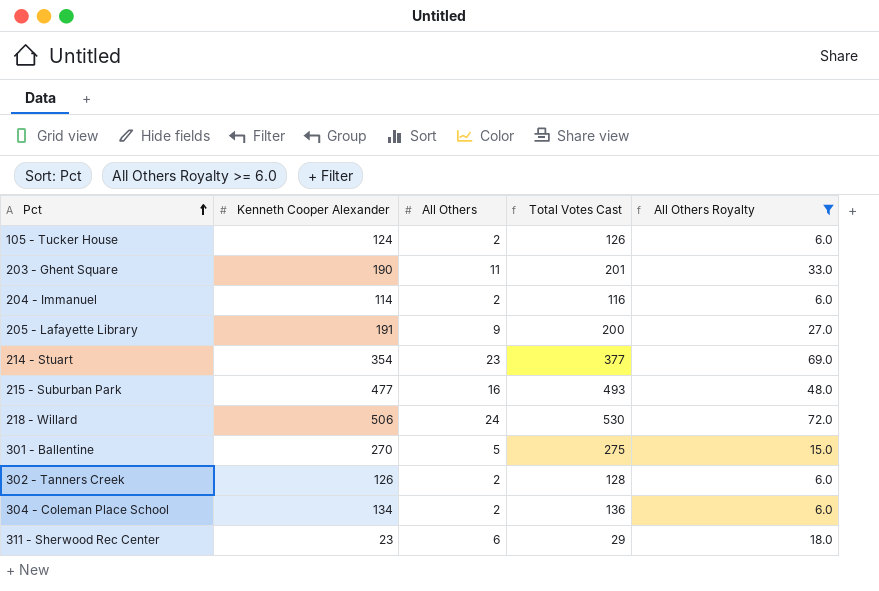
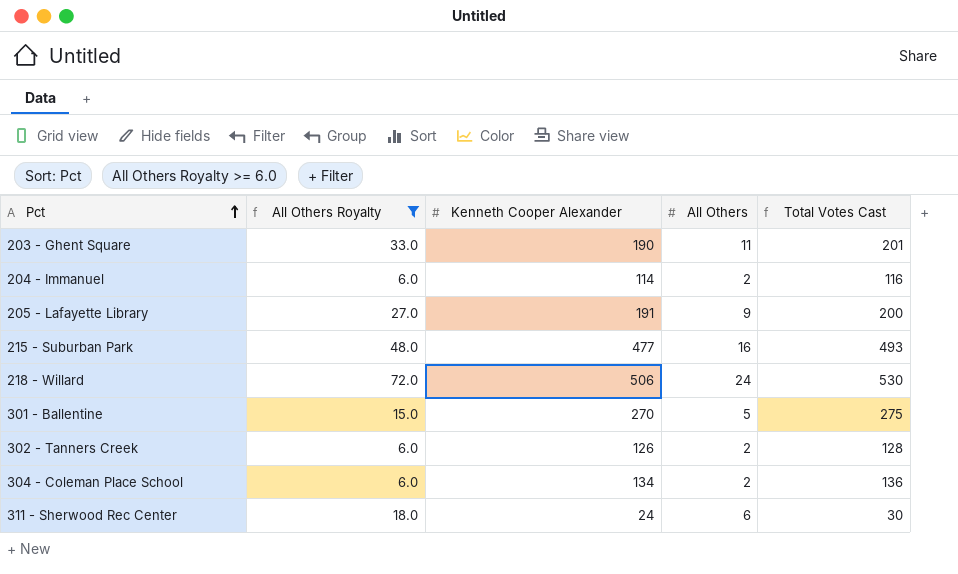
column All Others Royalty | position: 5 -> 2
row 105 - Tucker House: 124 | 2 | 126 | 6.0 -> none
row 214 - Stuart: 354 | 23 | 377 | 69.0 -> none
311 - Sherwood Rec Center | Kenneth Cooper Alexander: 23 -> 24
311 - Sherwood Rec Center | Total Votes Cast: 29 -> 30

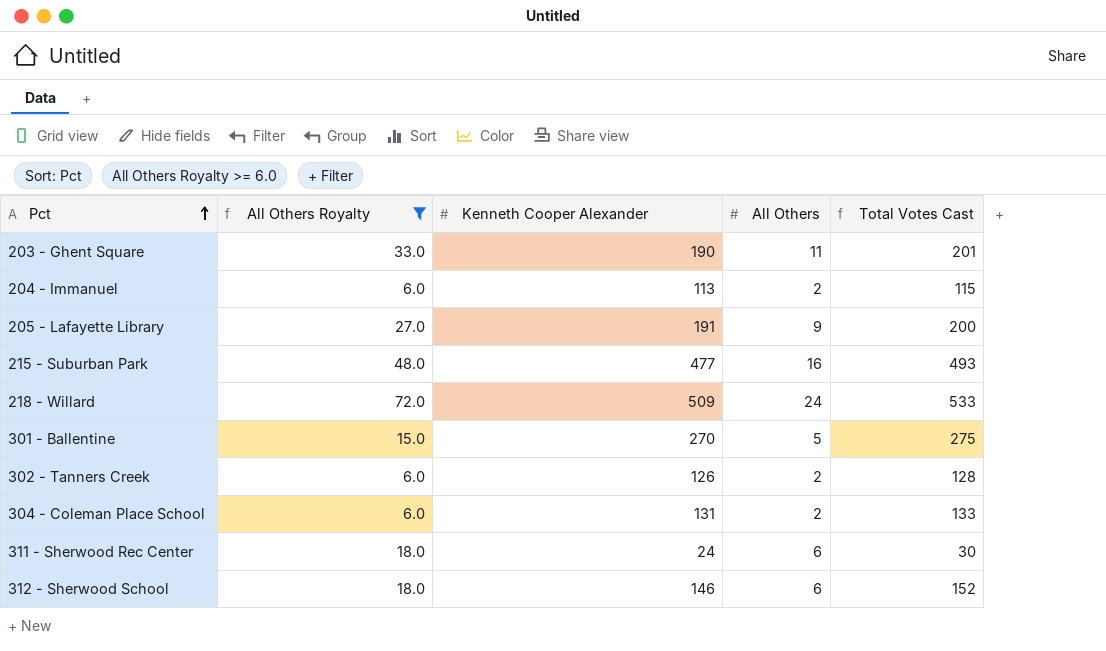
204 - Immanuel | Kenneth Cooper Alexander: 114 -> 113
204 - Immanuel | Total Votes Cast: 116 -> 115
218 - Willard | Kenneth Cooper Alexander: 506 -> 509
218 - Willard | Total Votes Cast: 530 -> 533
304 - Coleman Place School | Kenneth Cooper Alexander: 134 -> 131
304 - Coleman Place School | Total Votes Cast: 136 -> 133
row 312 - Sherwood School: none -> 18.0 | 146 | 6 | 152

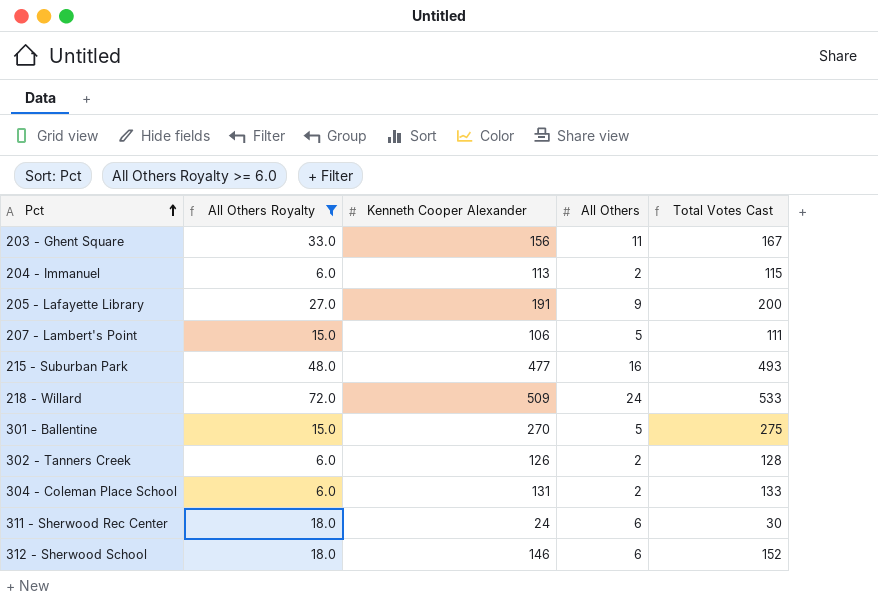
203 - Ghent Square | Kenneth Cooper Alexander: 190 -> 156
203 - Ghent Square | Total Votes Cast: 201 -> 167
row 207 - Lambert's Point: none -> 15.0 | 106 | 5 | 111

